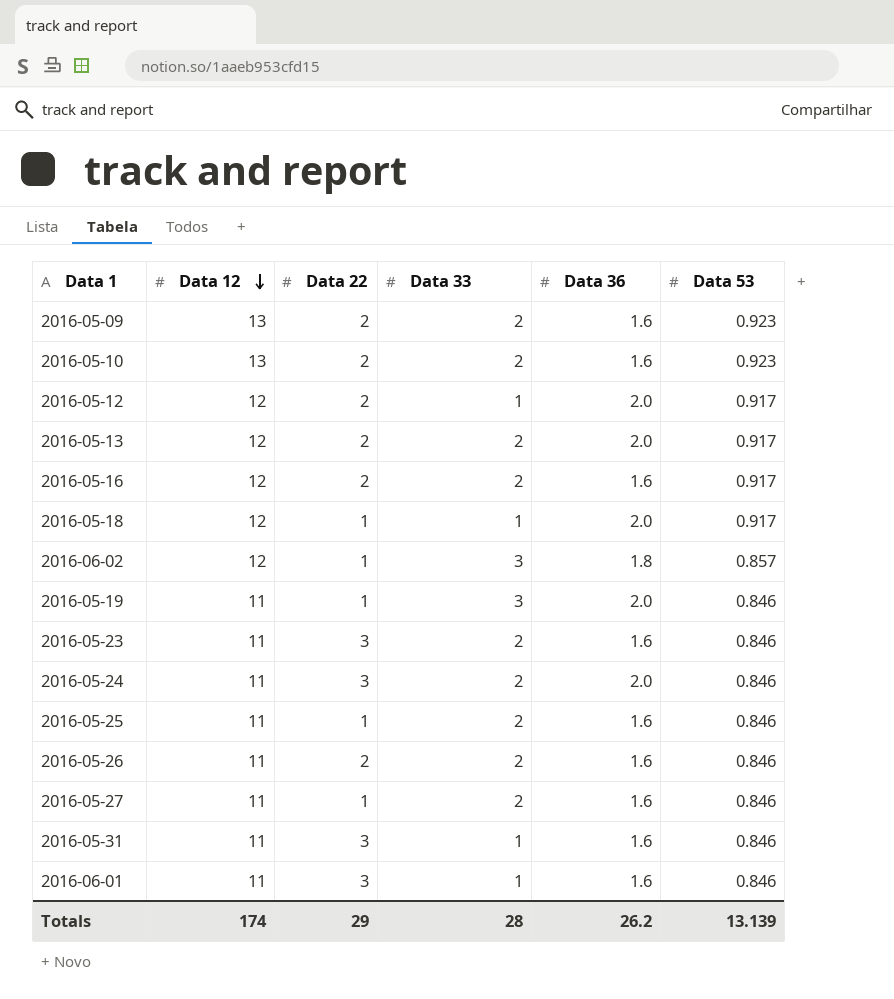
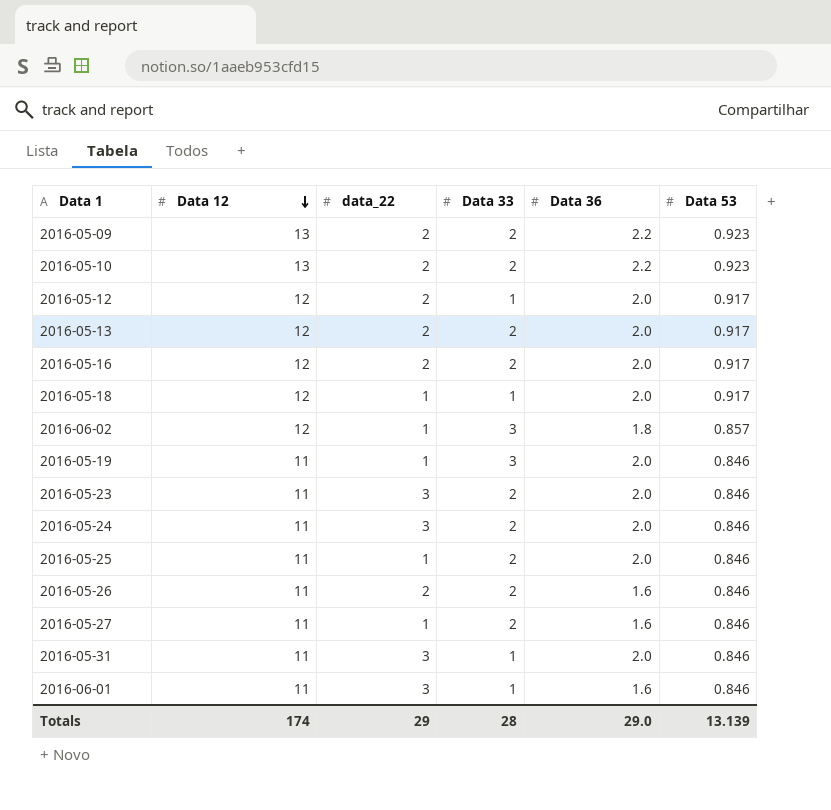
column name: Data 22 -> data_22
2016-05-09 | Data 36: 1.6 -> 2.2
2016-05-10 | Data 36: 1.6 -> 2.2
2016-05-16 | Data 36: 1.6 -> 2.0
2016-05-23 | Data 36: 1.6 -> 2.0
2016-05-25 | Data 36: 1.6 -> 2.0
2016-05-31 | Data 36: 1.6 -> 2.0
Totals | Data 36: 26.2 -> 29.0

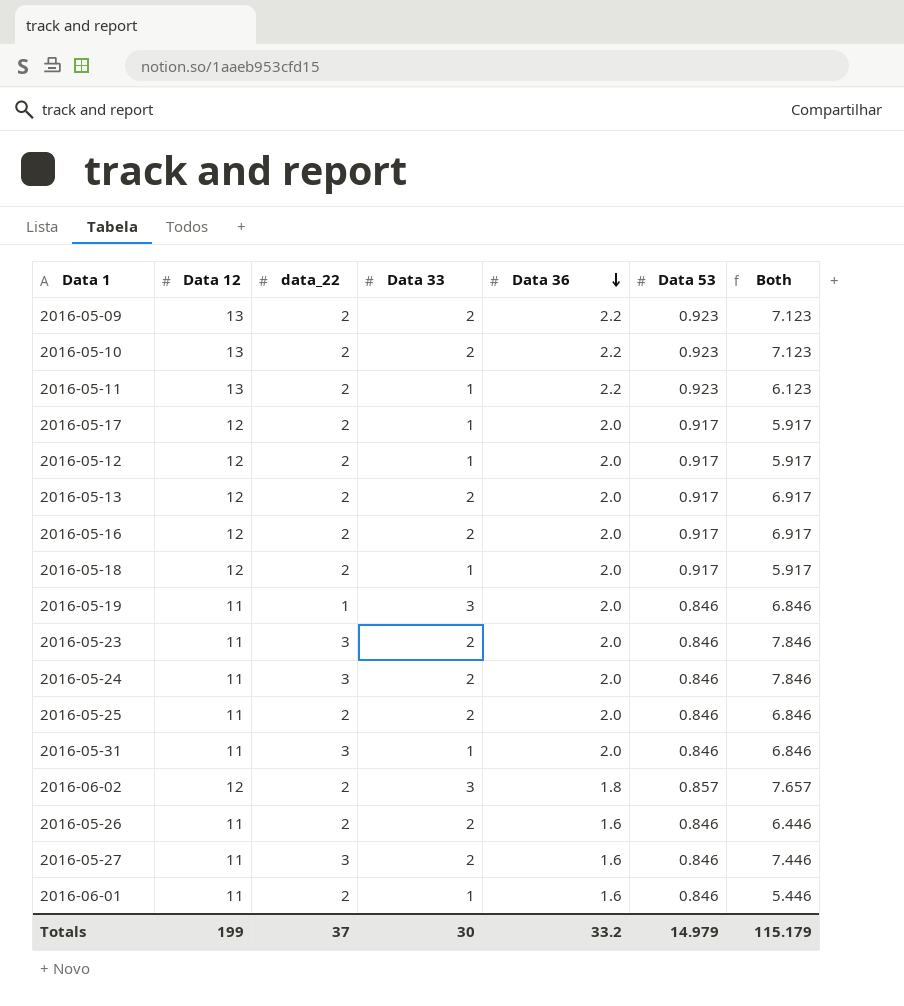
row order: Data 12 descending -> Data 36 descending
column Both | formula: none -> [data_22] + [Data 33] + [Data 36] + [Data 53]
row 2016-05-11: none -> 13 | 2 | 1 | 2.2 | 0.923 | 6.123
row 2016-05-17: none -> 12 | 2 | 1 | 2.0 | 0.917 | 5.917
2016-05-18 | data_22: 1 -> 2
2016-05-25 | data_22: 1 -> 2
2016-06-02 | data_22: 1 -> 2
2016-05-27 | data_22: 1 -> 3
2016-06-01 | data_22: 3 -> 2
Totals | Data 12: 174 -> 199
Totals | data_22: 29 -> 37
Totals | Data 33: 28 -> 30
Totals | Data 36: 29.0 -> 33.2
Totals | Data 53: 13.139 -> 14.979

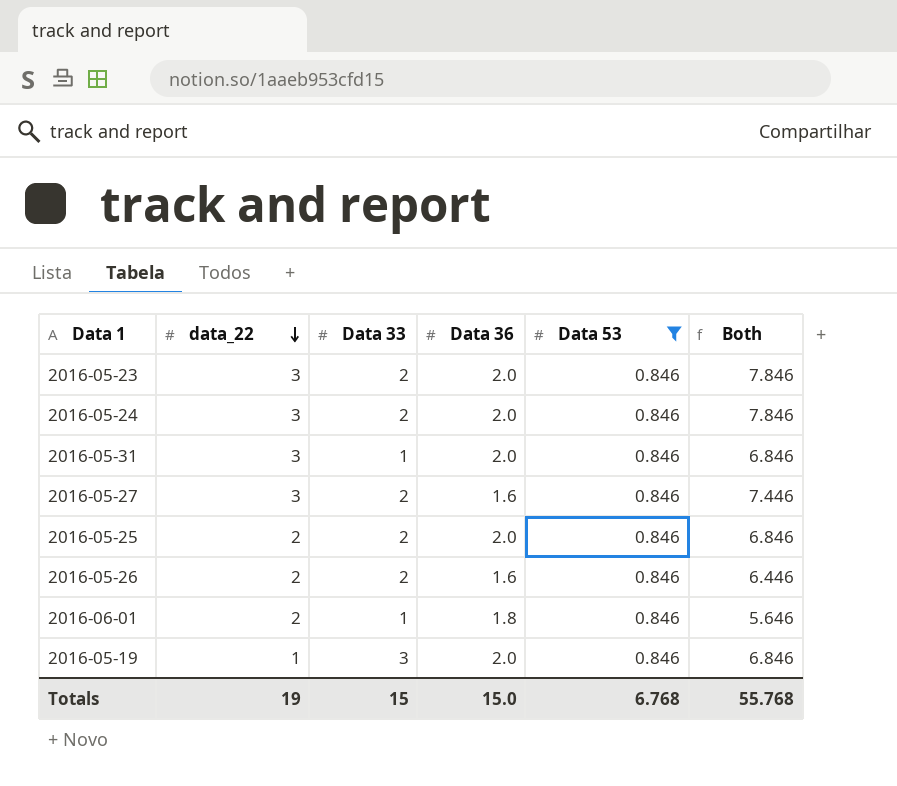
filter: none -> Data 53 = 0.846
row order: Data 36 descending -> data_22 descending
column Data 12 | position: 2 -> none
2016-06-01 | Data 36: 1.6 -> 1.8
2016-06-01 | Both: 5.446 -> 5.646
Totals | data_22: 37 -> 19
Totals | Data 33: 30 -> 15
Totals | Data 36: 33.2 -> 15.0
Totals | Data 53: 14.979 -> 6.768
Totals | Both: 115.179 -> 55.768

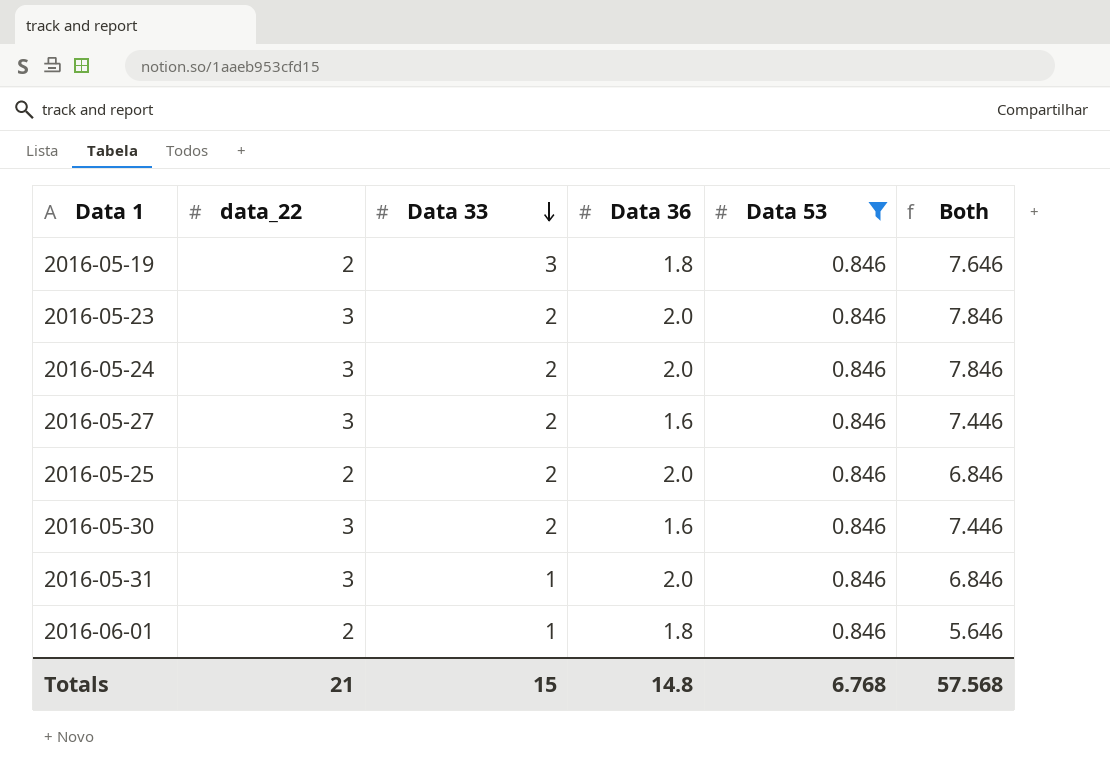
row order: data_22 descending -> Data 33 descending
row 2016-05-26: 2 | 2 | 1.6 | 0.846 | 6.446 -> none
2016-05-19 | data_22: 1 -> 2
2016-05-19 | Data 36: 2.0 -> 1.8
2016-05-19 | Both: 6.846 -> 7.646
row 2016-05-30: none -> 3 | 2 | 1.6 | 0.846 | 7.446
Totals | data_22: 19 -> 21
Totals | Data 36: 15.0 -> 14.8
Totals | Both: 55.768 -> 57.568

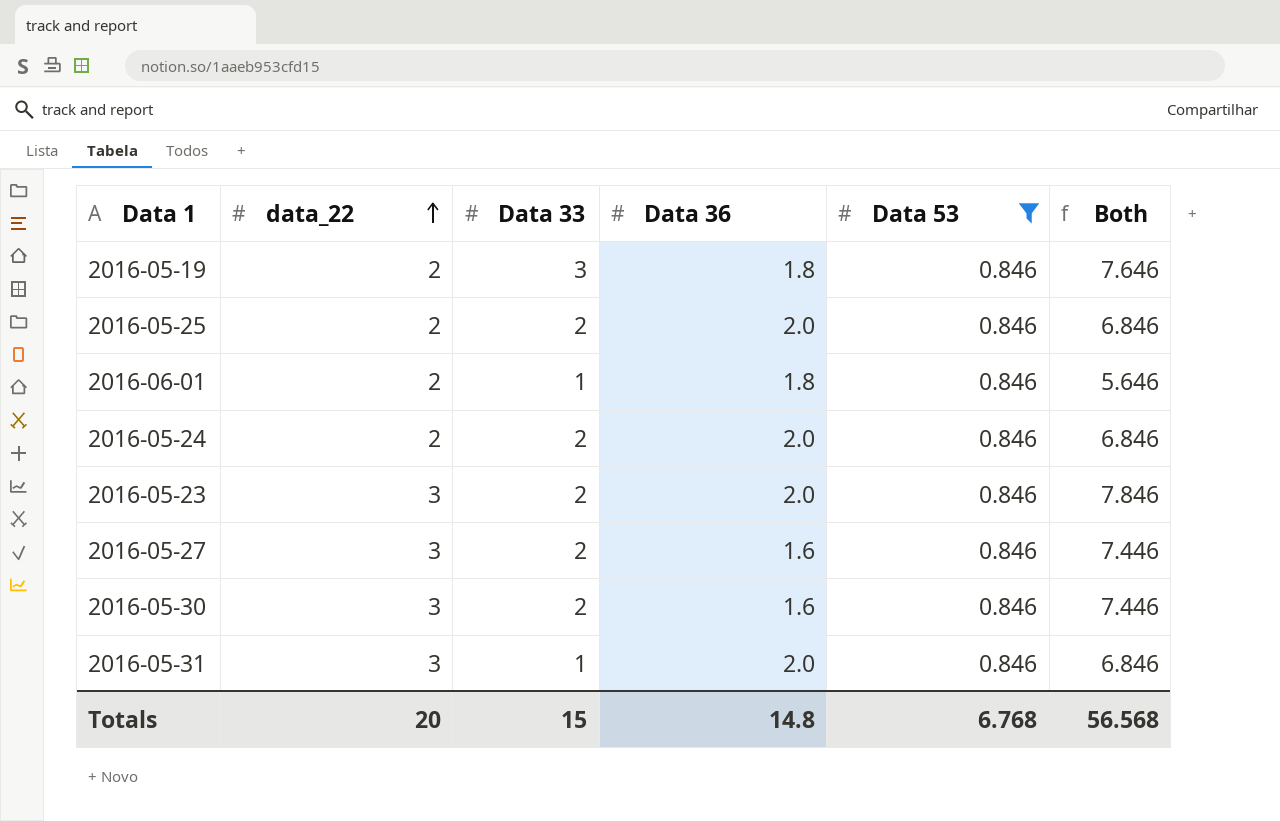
row order: Data 33 descending -> data_22 ascending
2016-05-24 | data_22: 3 -> 2
2016-05-24 | Both: 7.846 -> 6.846
Totals | data_22: 21 -> 20
Totals | Both: 57.568 -> 56.568

